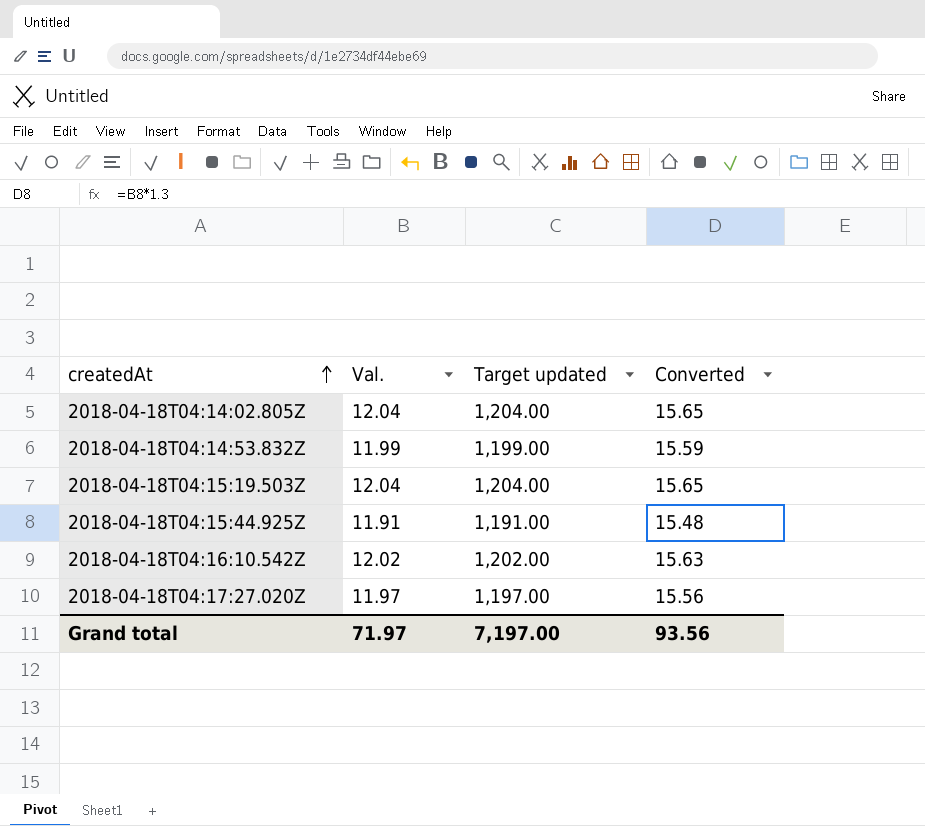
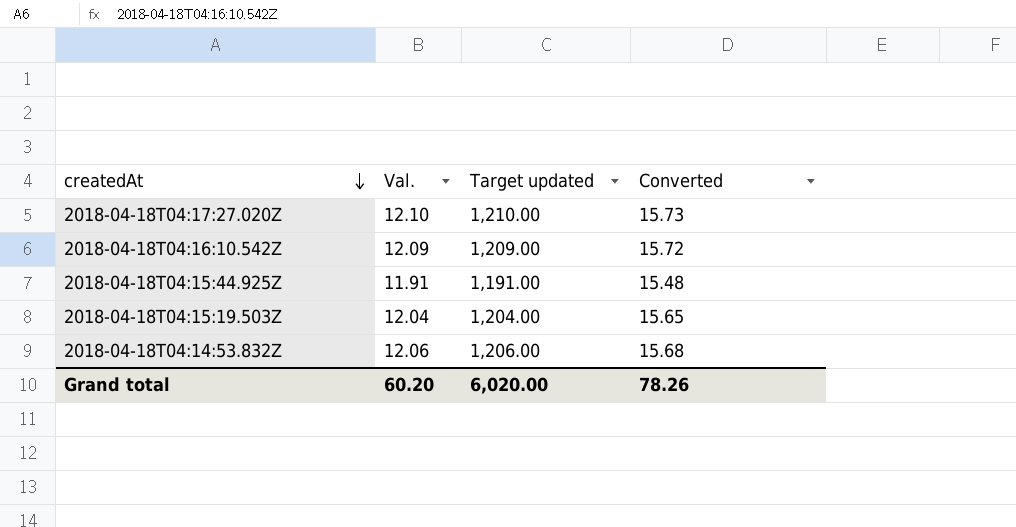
row order: createdAt ascending -> createdAt descending
row 2018-04-18T04:14:02.805Z: 12.04 | 1,204.00 | 15.65 -> none
2018-04-18T04:17:27.020Z | Val.: 11.97 -> 12.10
2018-04-18T04:17:27.020Z | Target updated: 1,197.00 -> 1,210.00
2018-04-18T04:17:27.020Z | Converted: 15.56 -> 15.73
2018-04-18T04:16:10.542Z | Val.: 12.02 -> 12.09
2018-04-18T04:16:10.542Z | Target updated: 1,202.00 -> 1,209.00
2018-04-18T04:16:10.542Z | Converted: 15.63 -> 15.72
2018-04-18T04:14:53.832Z | Val.: 11.99 -> 12.06
2018-04-18T04:14:53.832Z | Target updated: 1,199.00 -> 1,206.00
2018-04-18T04:14:53.832Z | Converted: 15.59 -> 15.68
Grand total | Val.: 71.97 -> 60.20
Grand total | Target updated: 7,197.00 -> 6,020.00
Grand total | Converted: 93.56 -> 78.26

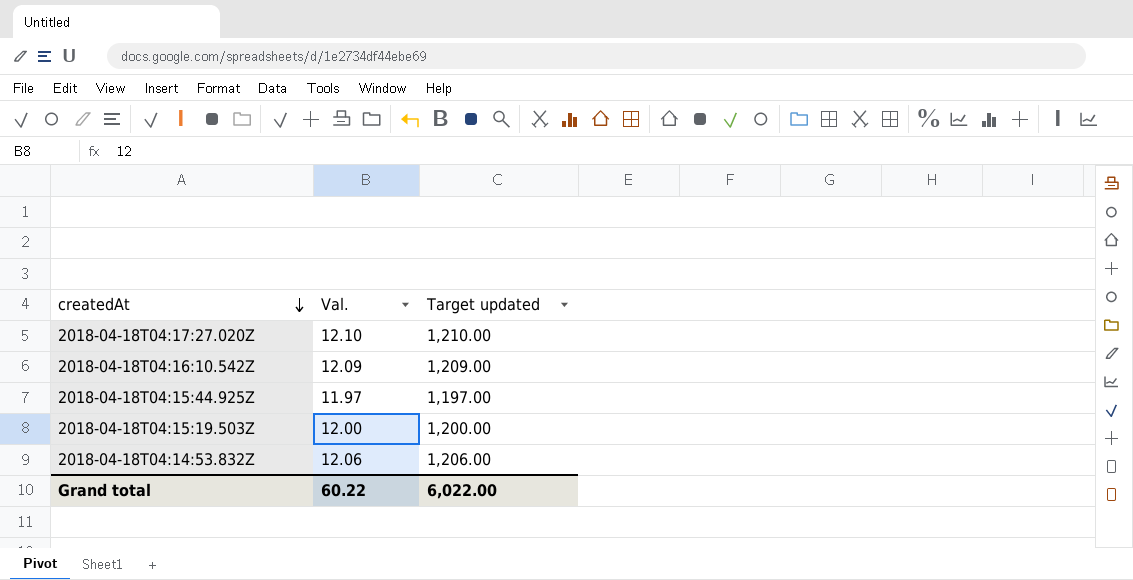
column Converted | formula: [Val.] * 1.3 -> none
2018-04-18T04:15:44.925Z | Val.: 11.91 -> 11.97
2018-04-18T04:15:44.925Z | Target updated: 1,191.00 -> 1,197.00
2018-04-18T04:15:19.503Z | Val.: 12.04 -> 12.00
2018-04-18T04:15:19.503Z | Target updated: 1,204.00 -> 1,200.00
Grand total | Val.: 60.20 -> 60.22
Grand total | Target updated: 6,020.00 -> 6,022.00

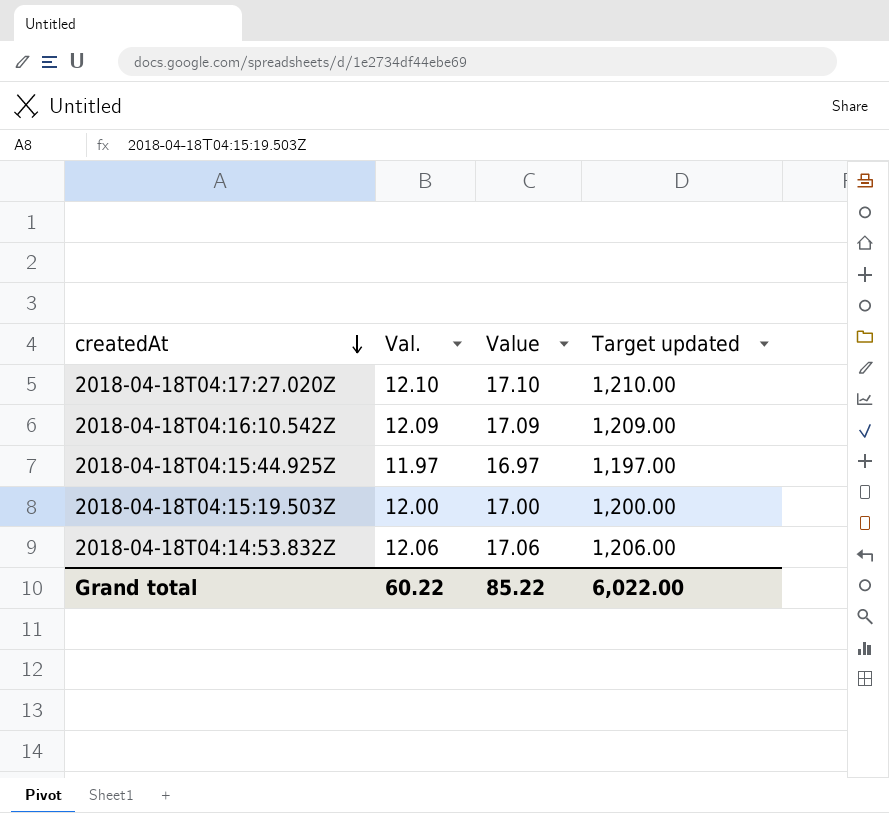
column Value | formula: none -> [Val.] + 5

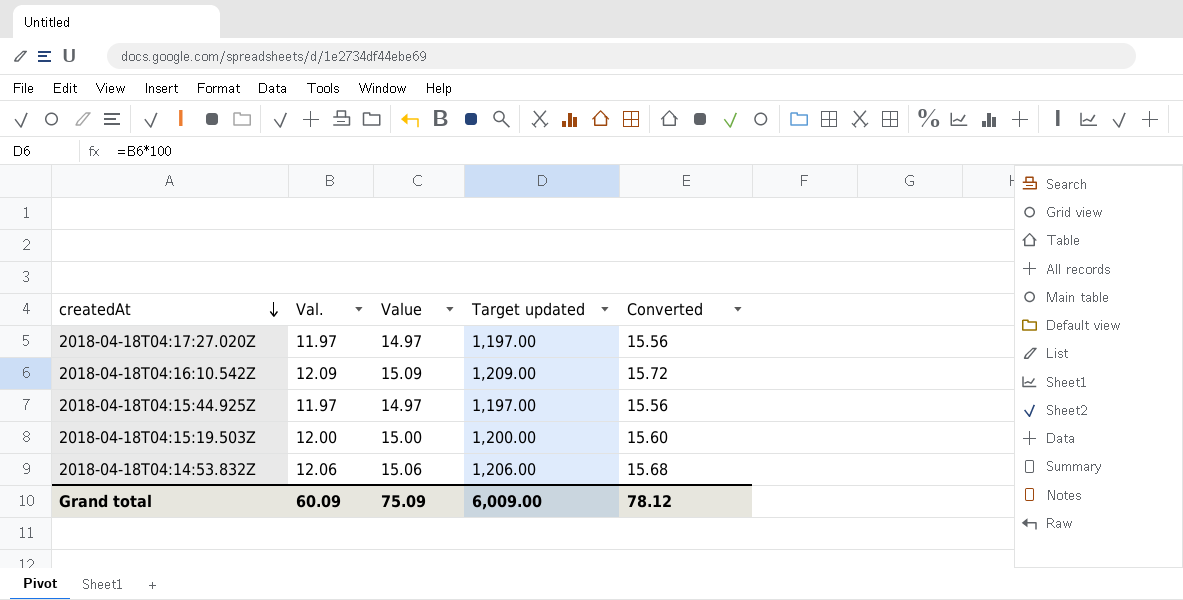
column Value | formula: [Val.] + 5 -> [Val.] + 3
column Converted | formula: none -> [Val.] * 1.3
2018-04-18T04:17:27.020Z | Val.: 12.10 -> 11.97
2018-04-18T04:17:27.020Z | Target updated: 1,210.00 -> 1,197.00
Grand total | Val.: 60.22 -> 60.09
Grand total | Value: 85.22 -> 75.09
Grand total | Target updated: 6,022.00 -> 6,009.00

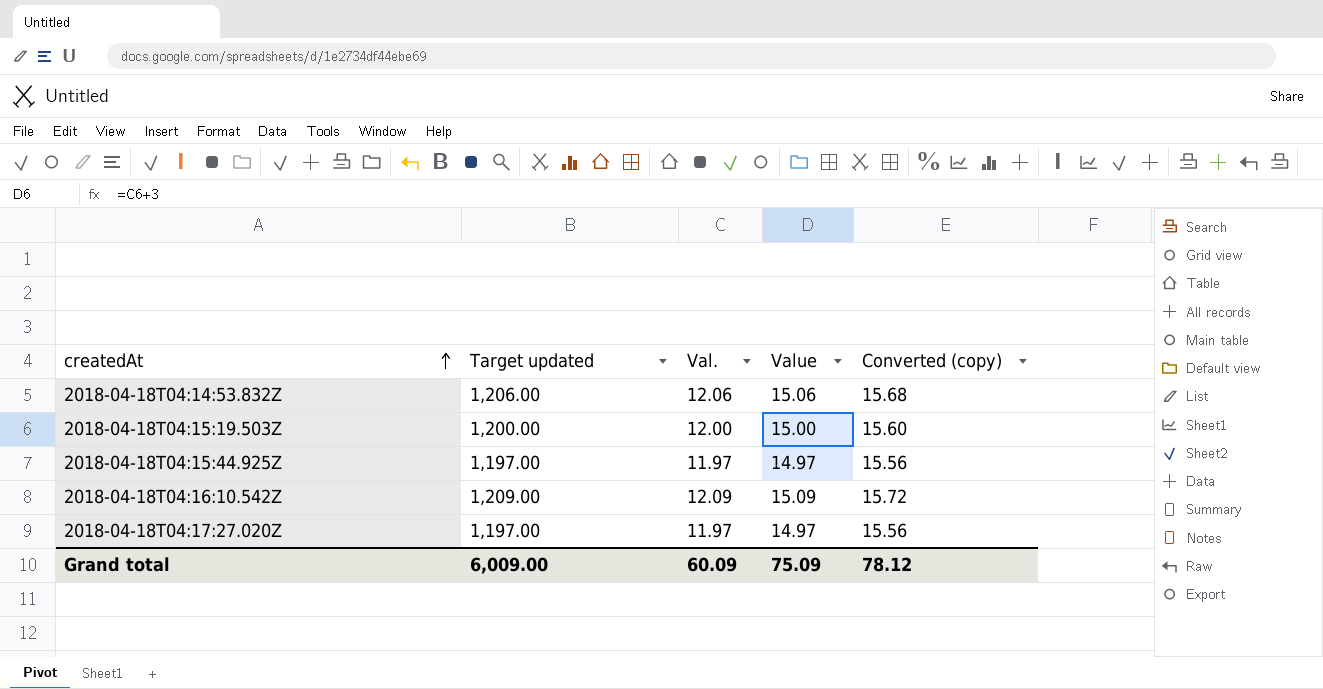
row order: createdAt descending -> createdAt ascending
column Target updated | position: 4 -> 2
column name: Converted -> Converted (copy)

